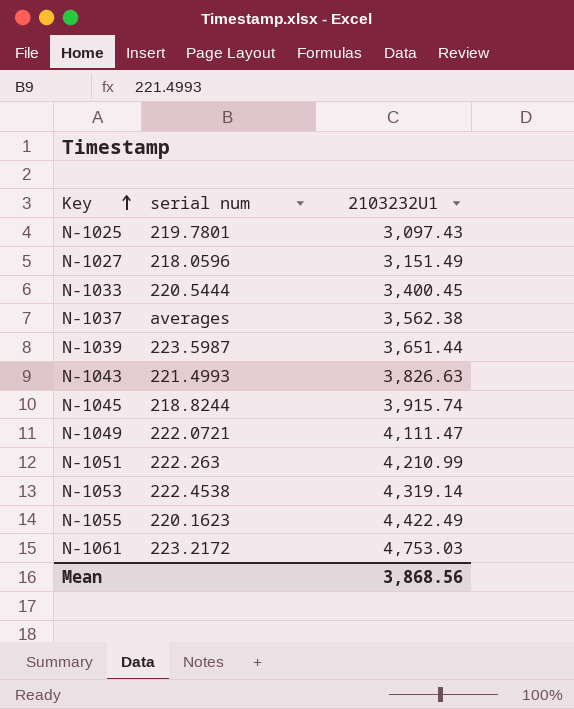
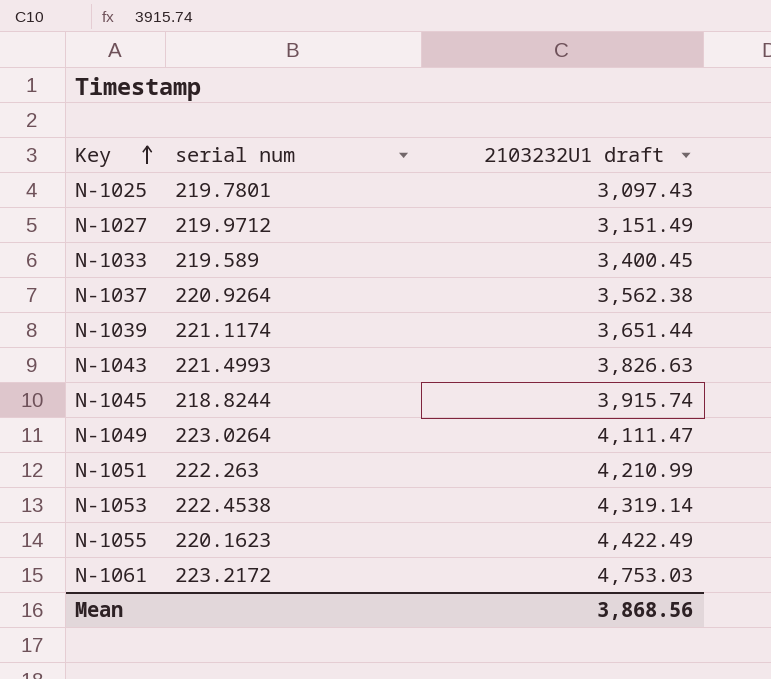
column name: 2103232U1 -> 2103232U1 draft
N-1027 | serial num: 218.0596 -> 219.9712
N-1033 | serial num: 220.5444 -> 219.589
N-1037 | serial num: averages -> 220.9264
N-1039 | serial num: 223.5987 -> 221.1174
N-1049 | serial num: 222.0721 -> 223.0264

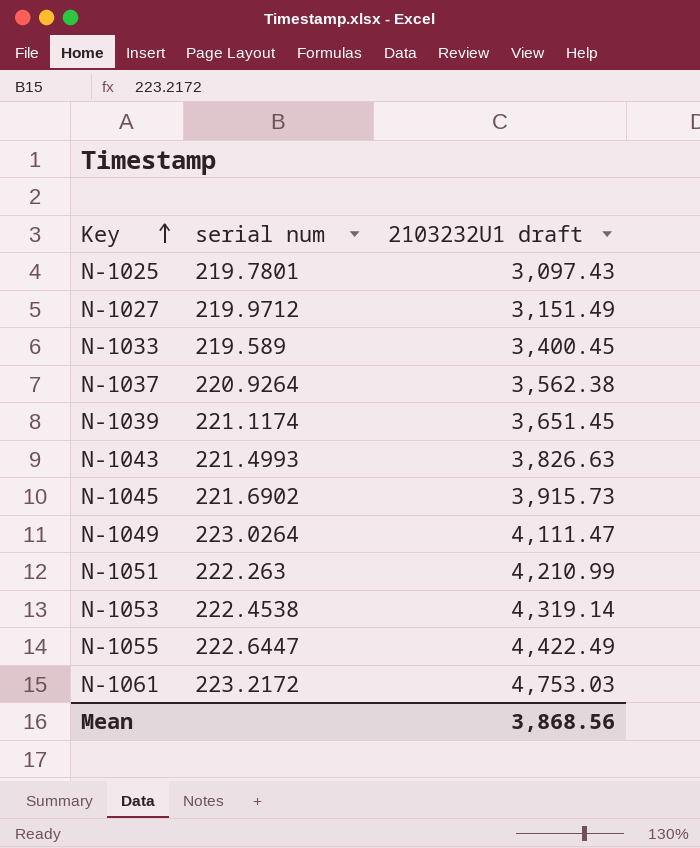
N-1039 | 2103232U1 draft: 3,651.44 -> 3,651.45
N-1045 | serial num: 218.8244 -> 221.6902
N-1045 | 2103232U1 draft: 3,915.74 -> 3,915.73
N-1055 | serial num: 220.1623 -> 222.6447

